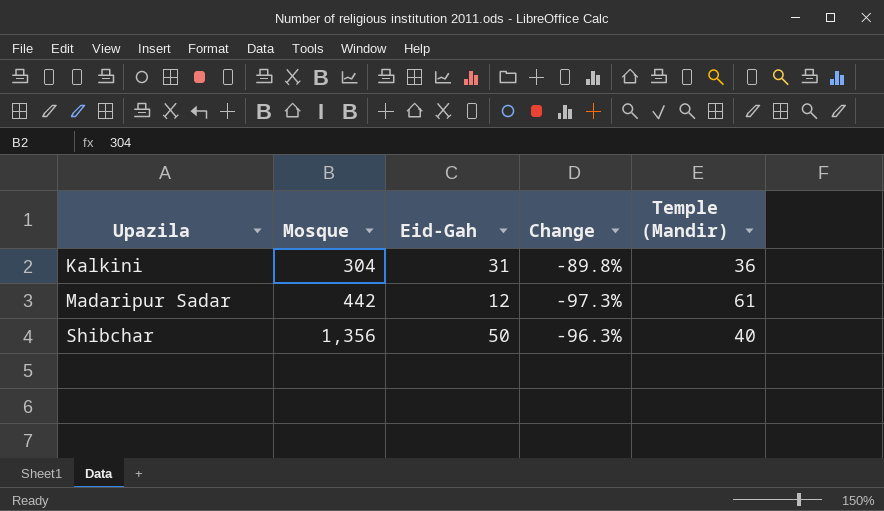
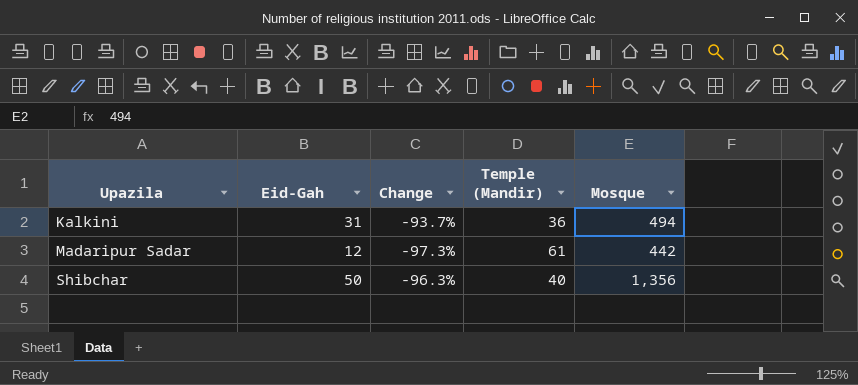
column Mosque | position: 2 -> 5
Kalkini | Change: -89.8% -> -93.7%
Kalkini | Mosque: 304 -> 494

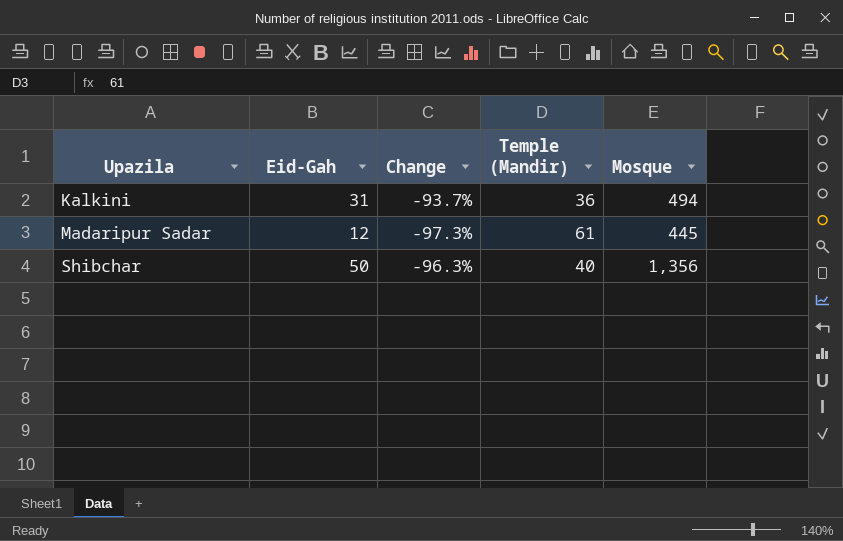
Madaripur Sadar | Mosque: 442 -> 445

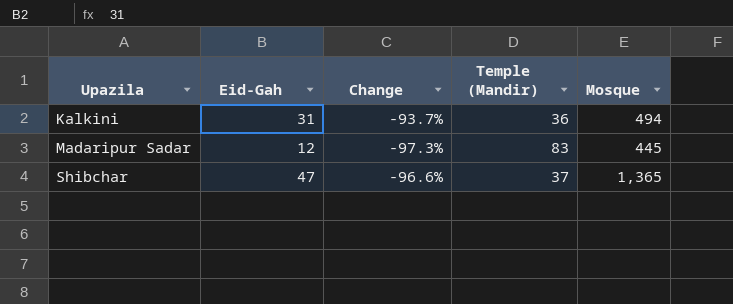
Madaripur Sadar | Temple (Mandir): 61 -> 83
Shibchar | Eid-Gah: 50 -> 47
Shibchar | Change: -96.3% -> -96.6%
Shibchar | Temple (Mandir): 40 -> 37
Shibchar | Mosque: 1,356 -> 1,365

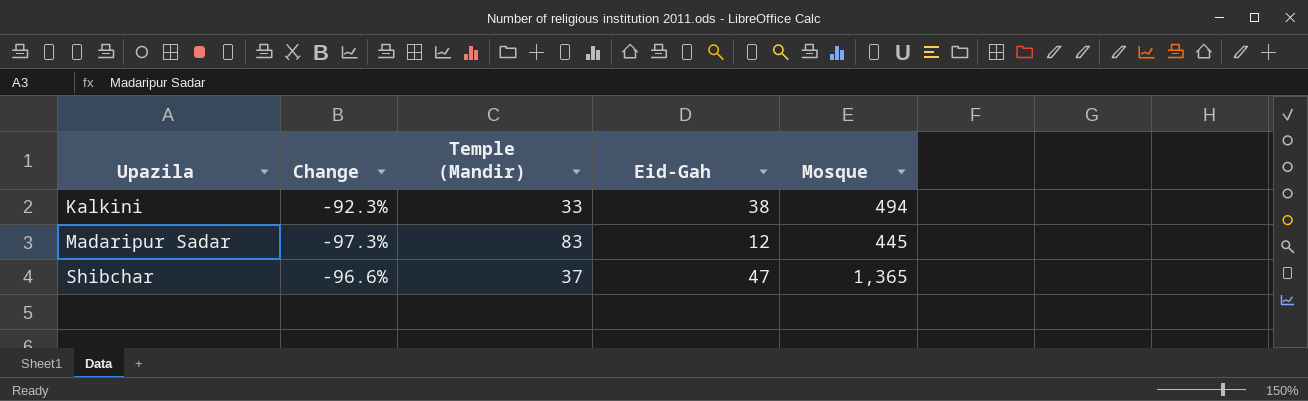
column Eid-Gah | position: 2 -> 4
Kalkini | Change: -93.7% -> -92.3%
Kalkini | Temple (Mandir): 36 -> 33
Kalkini | Eid-Gah: 31 -> 38

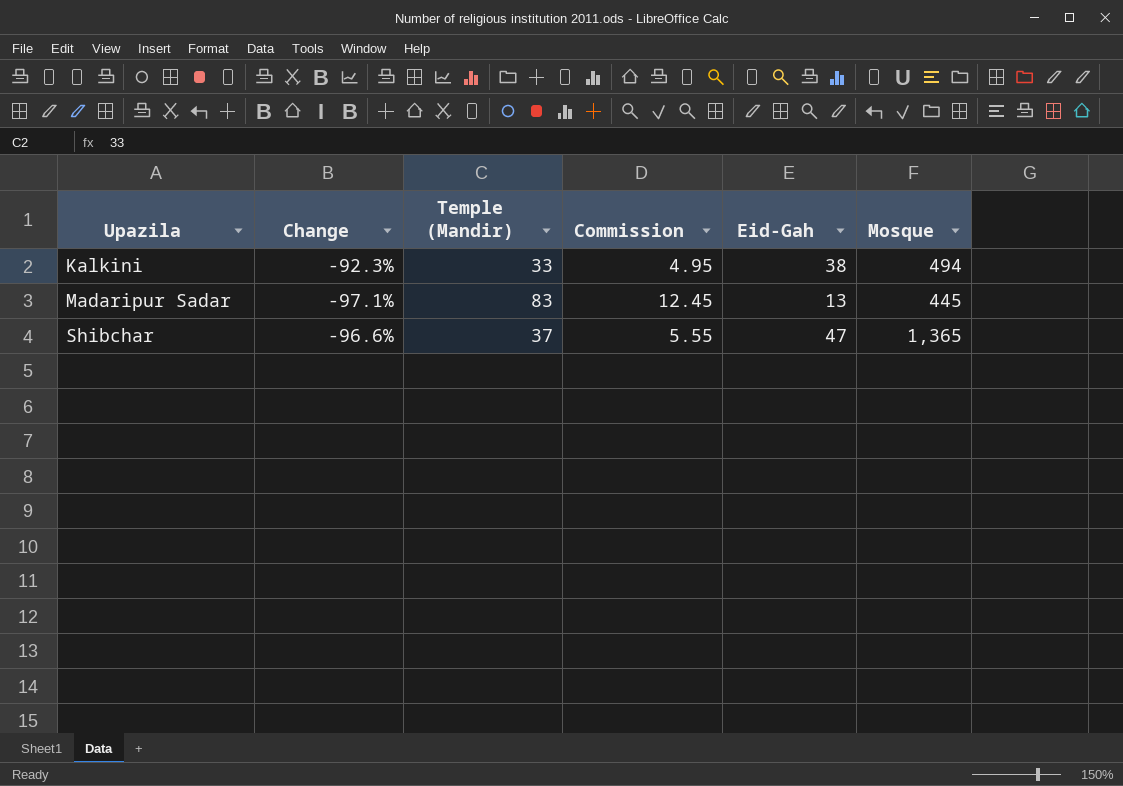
column Commission | formula: none -> [Temple (Mandir)] * 0.15
Madaripur Sadar | Change: -97.3% -> -97.1%
Madaripur Sadar | Eid-Gah: 12 -> 13

